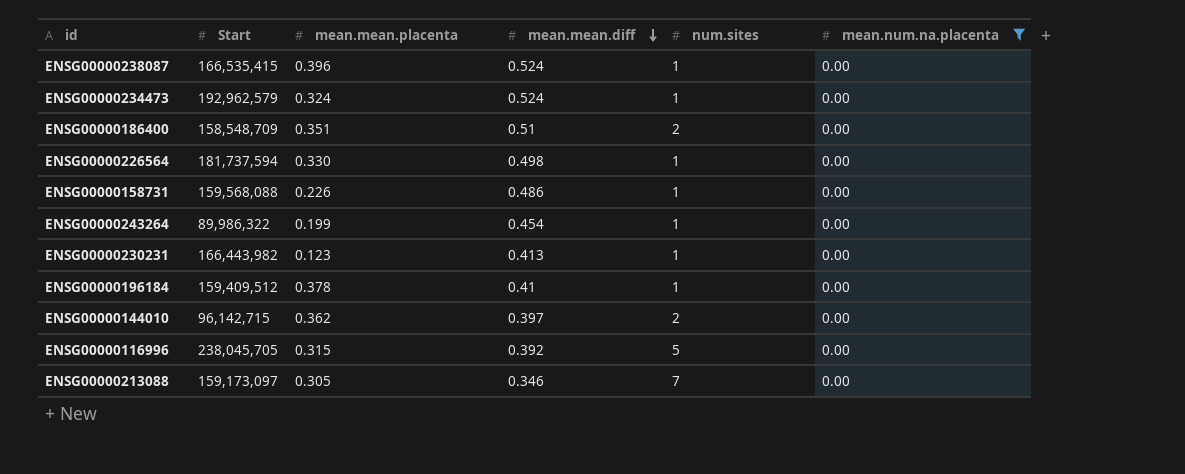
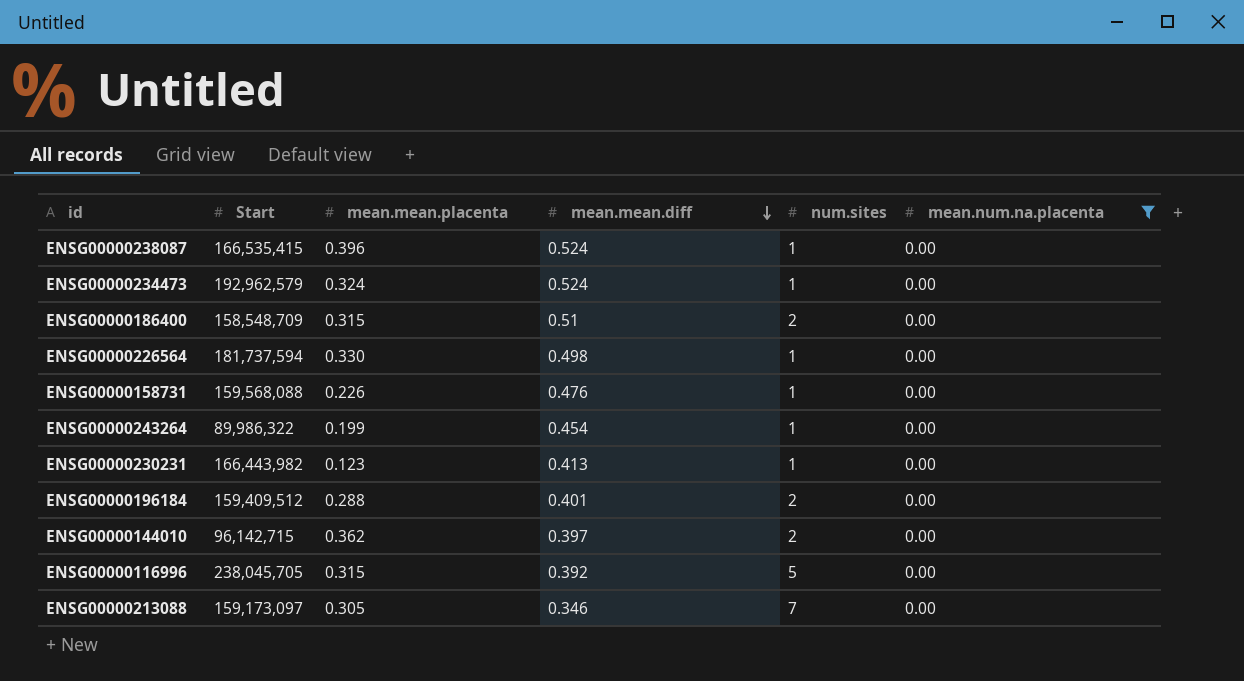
ENSG00000186400 | mean.mean.placenta: 0.351 -> 0.315
ENSG00000158731 | mean.mean.diff: 0.486 -> 0.476
ENSG00000196184 | mean.mean.placenta: 0.378 -> 0.288
ENSG00000196184 | mean.mean.diff: 0.41 -> 0.401
ENSG00000196184 | num.sites: 1 -> 2

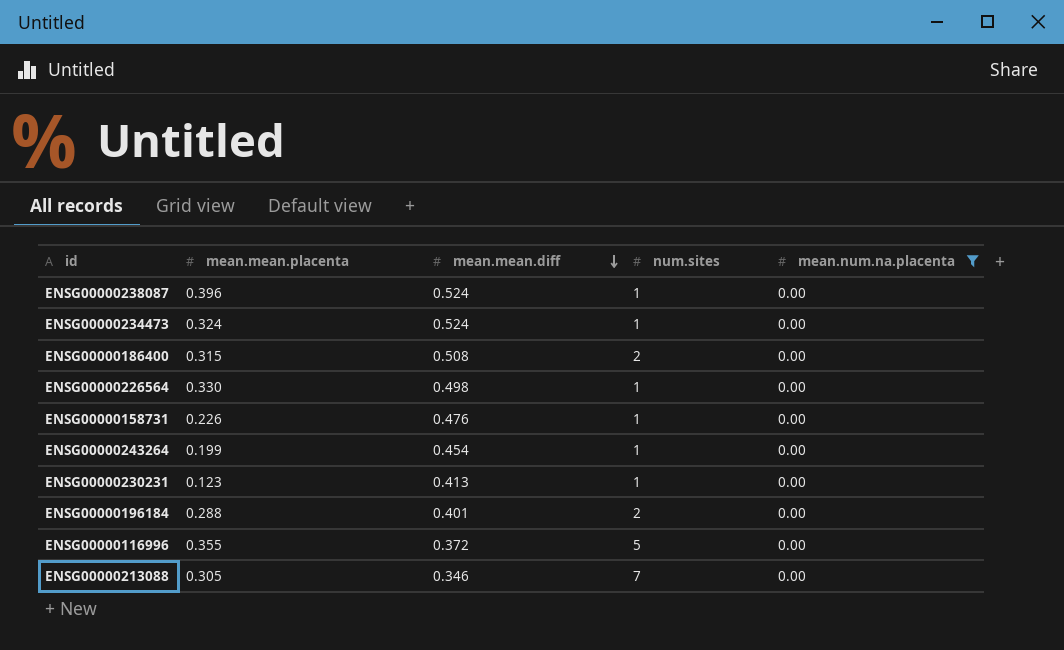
column Start | position: 2 -> none
row ENSG00000144010: 96,142,715 | 0.362 | 0.397 | 2 | 0.00 -> none
ENSG00000186400 | mean.mean.diff: 0.51 -> 0.508
ENSG00000116996 | mean.mean.placenta: 0.315 -> 0.355
ENSG00000116996 | mean.mean.diff: 0.392 -> 0.372

